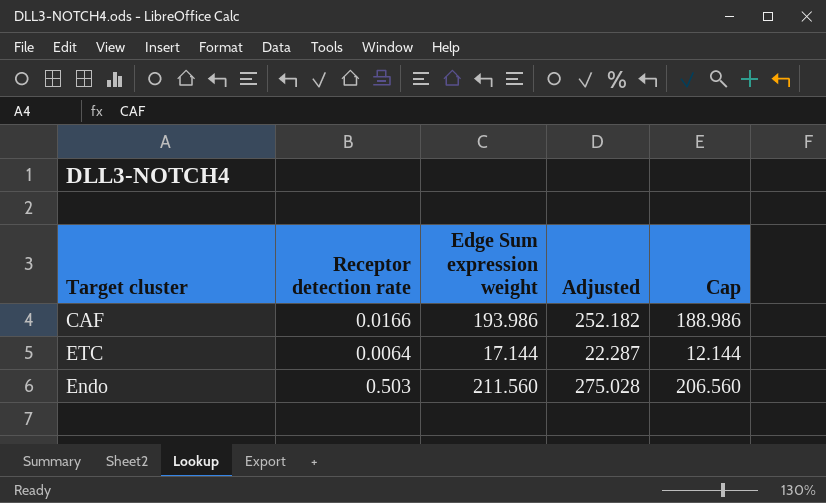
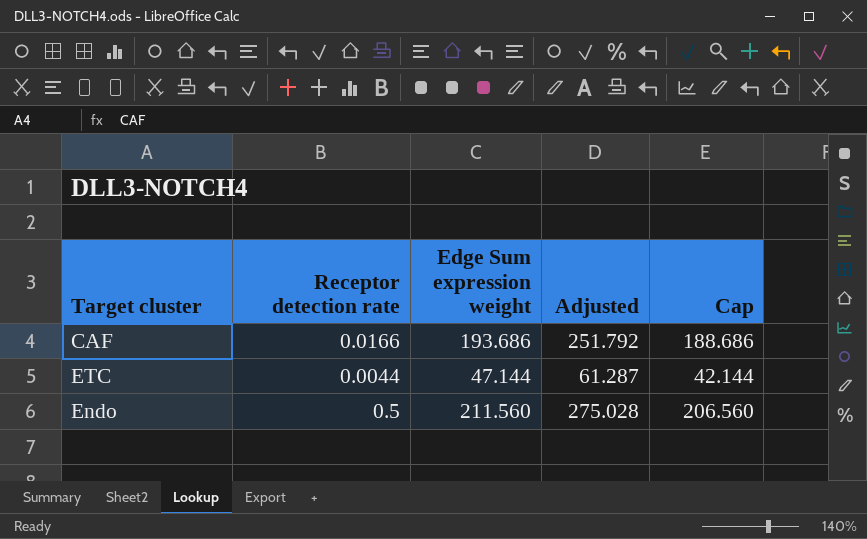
CAF | Edge Sum expression weight: 193.986 -> 193.686
CAF | Adjusted: 252.182 -> 251.792
CAF | Cap: 188.986 -> 188.686
ETC | Receptor detection rate: 0.0064 -> 0.0044
ETC | Edge Sum expression weight: 17.144 -> 47.144
ETC | Adjusted: 22.287 -> 61.287
ETC | Cap: 12.144 -> 42.144
Endo | Receptor detection rate: 0.503 -> 0.5

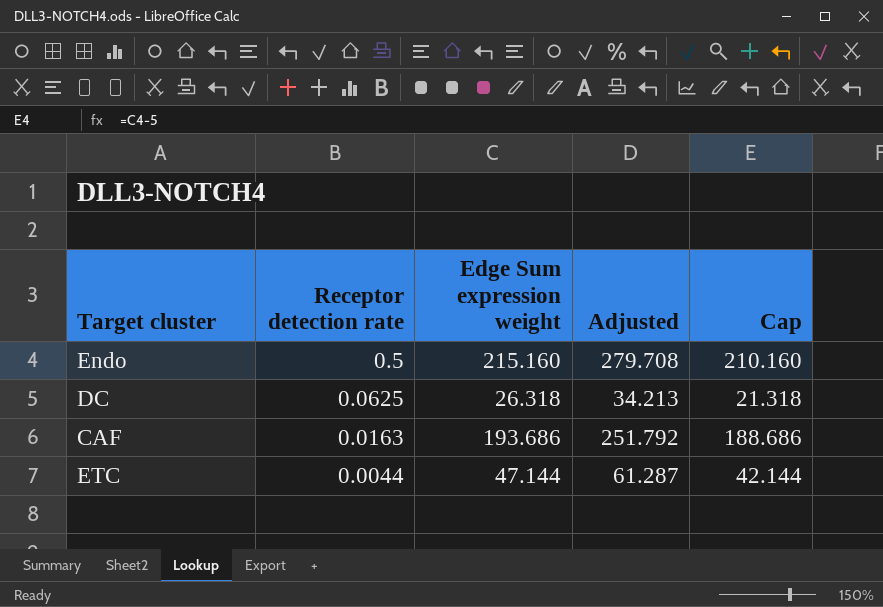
row order: none -> Receptor detection rate descending
Endo | Edge Sum expression weight: 211.560 -> 215.160
Endo | Adjusted: 275.028 -> 279.708
Endo | Cap: 206.560 -> 210.160
row DC: none -> 0.0625 | 26.318 | 34.213 | 21.318
CAF | Receptor detection rate: 0.0166 -> 0.0163

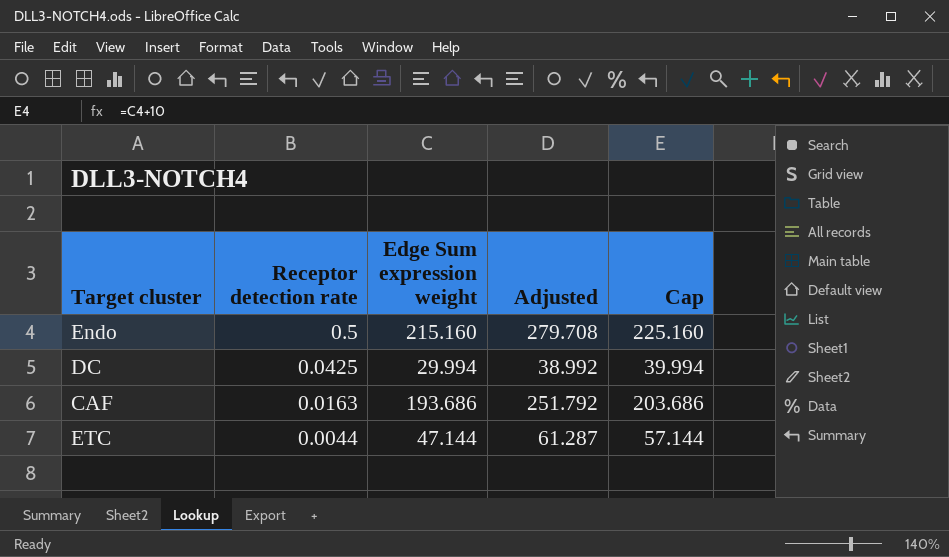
column Cap | formula: [Edge Sum expression weight] - 5 -> [Edge Sum expression weight] + 10
DC | Receptor detection rate: 0.0625 -> 0.0425
DC | Edge Sum expression weight: 26.318 -> 29.994
DC | Adjusted: 34.213 -> 38.992

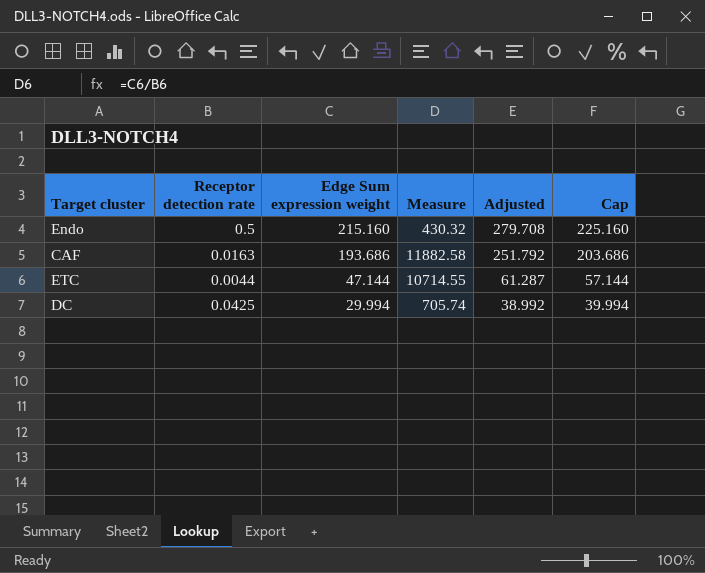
row order: Receptor detection rate descending -> Edge Sum expression weight descending
column Measure | formula: none -> [Edge Sum expression weight] / [Receptor detection rate]

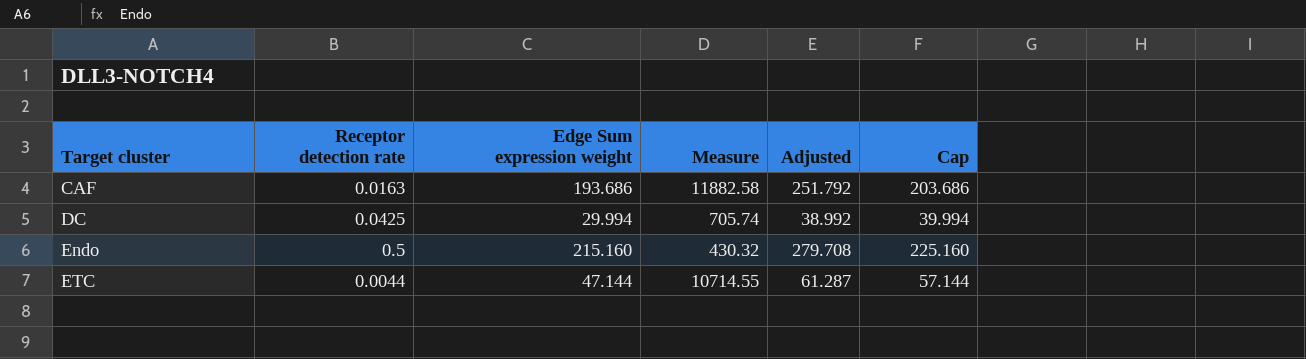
row order: Edge Sum expression weight descending -> Target cluster ascending

